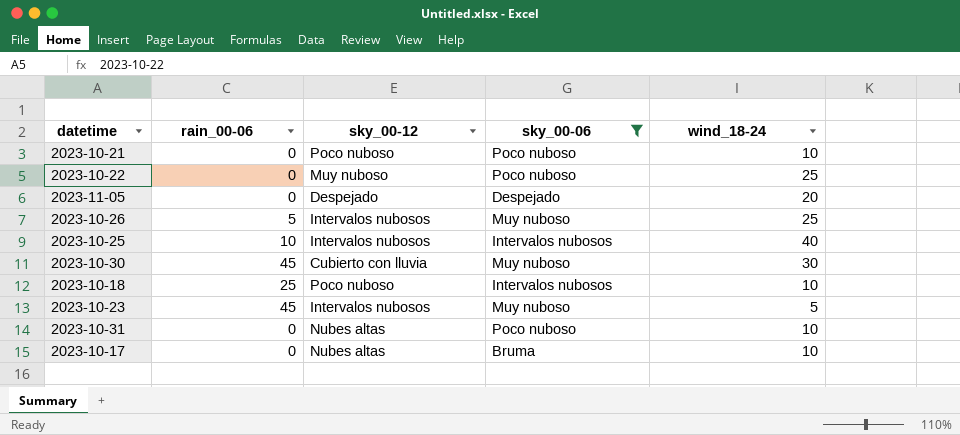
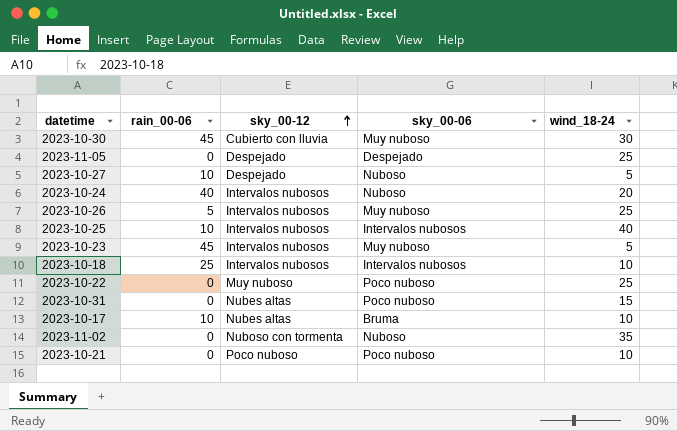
filter: sky_00-06 != Nuboso -> none
row order: none -> sky_00-12 ascending
2023-11-05 | wind_18-24: 20 -> 25
2023-10-18 | sky_00-12: Poco nuboso -> Intervalos nubosos
2023-10-31 | wind_18-24: 10 -> 15
2023-10-17 | rain_00-06: 0 -> 10

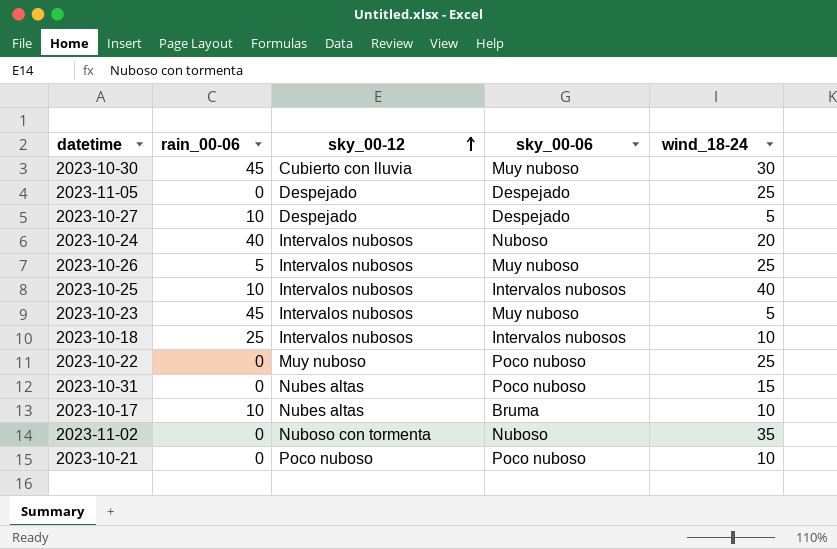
2023-10-27 | sky_00-06: Nuboso -> Despejado

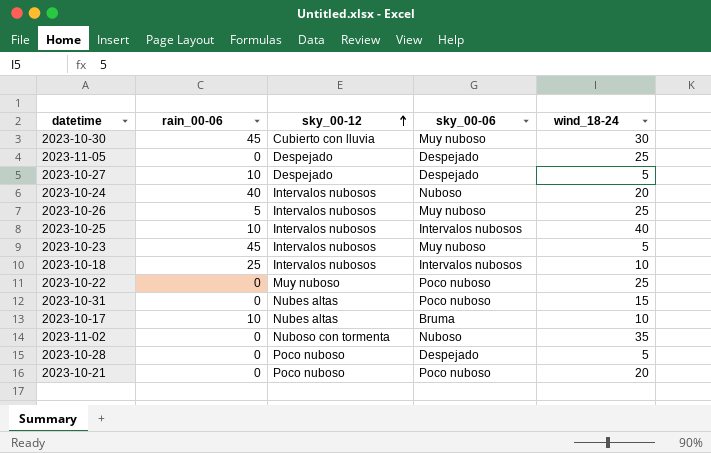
row 2023-10-28: none -> 0 | Poco nuboso | Despejado | 5
2023-10-21 | wind_18-24: 10 -> 20

